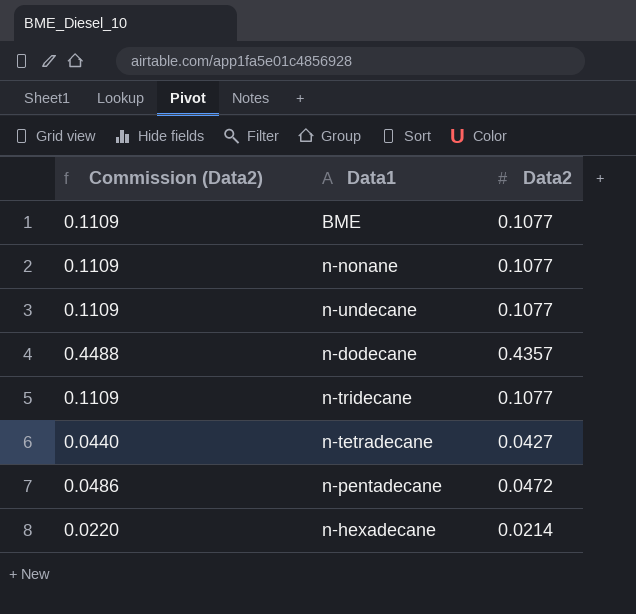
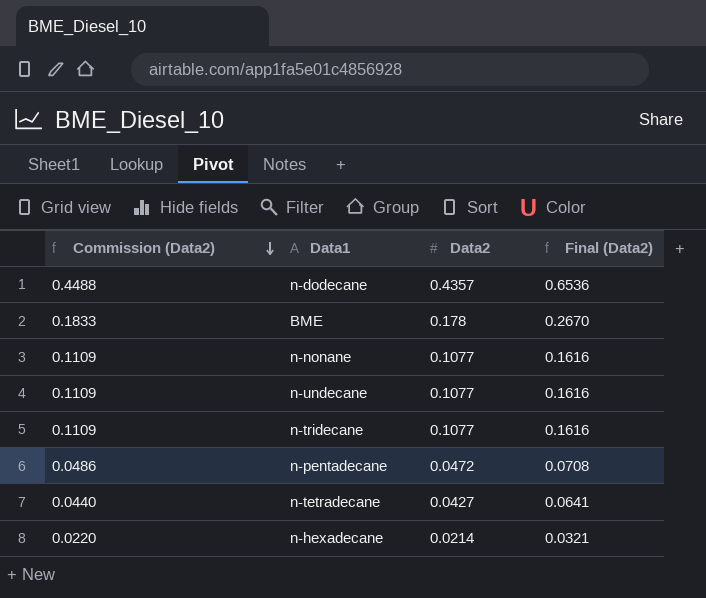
row order: none -> Commission (Data2) descending
column Final (Data2) | formula: none -> [Data2] * 1.5
BME | Commission (Data2): 0.1109 -> 0.1833
BME | Data2: 0.1077 -> 0.178

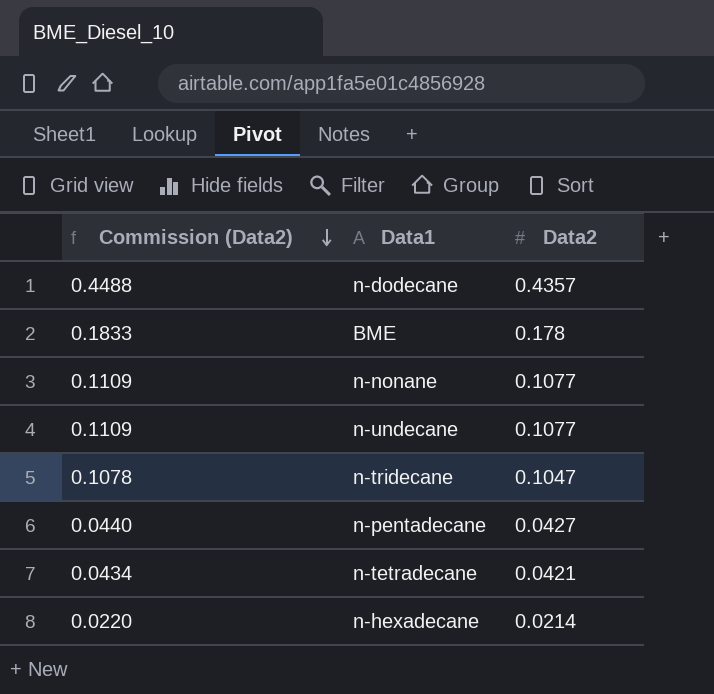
column Final (Data2) | formula: [Data2] * 1.5 -> none
n-tridecane | Commission (Data2): 0.1109 -> 0.1078
n-tridecane | Data2: 0.1077 -> 0.1047
n-pentadecane | Commission (Data2): 0.0486 -> 0.0440
n-pentadecane | Data2: 0.0472 -> 0.0427
n-tetradecane | Commission (Data2): 0.0440 -> 0.0434
n-tetradecane | Data2: 0.0427 -> 0.0421

